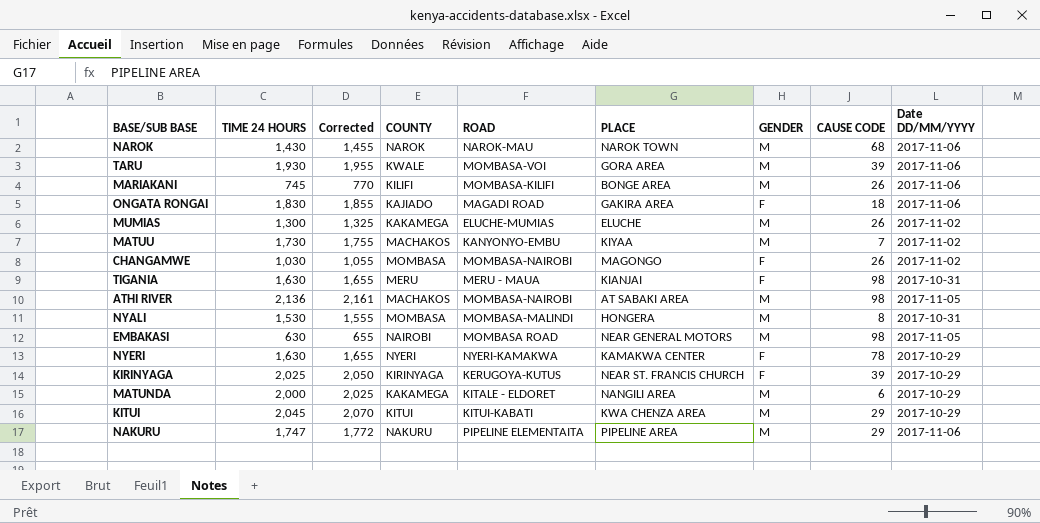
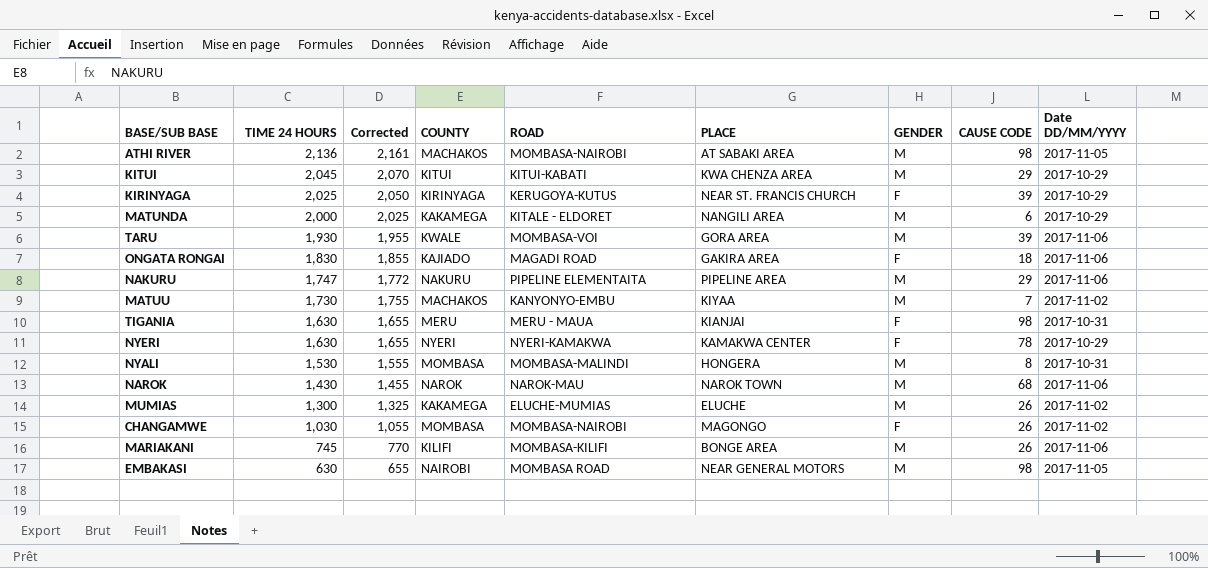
row order: none -> TIME 24 HOURS descending

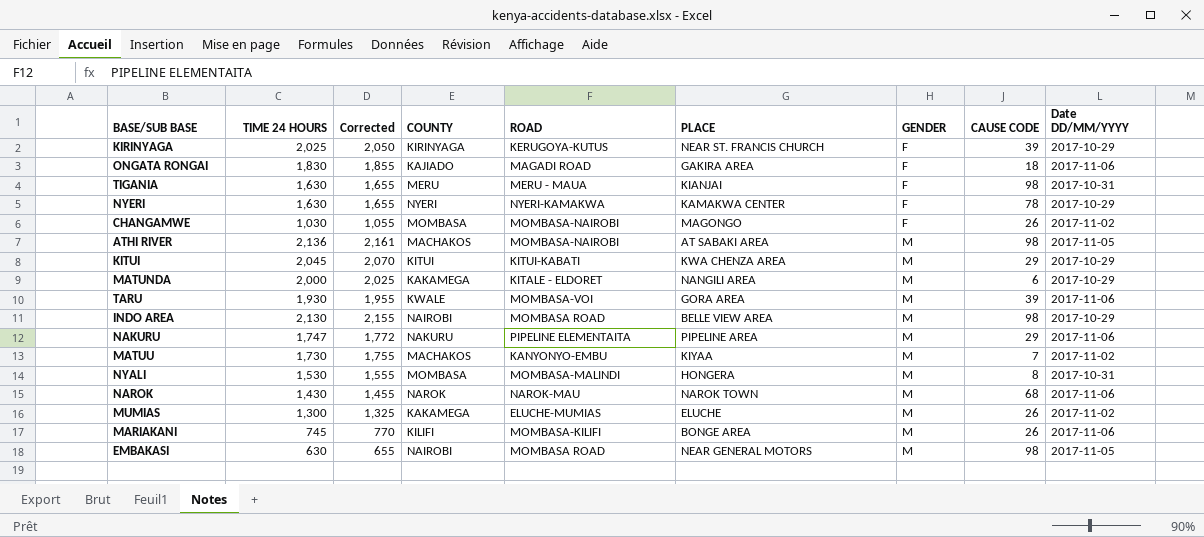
row order: TIME 24 HOURS descending -> GENDER ascending
row INDO AREA: none -> 2,130 | 2,155 | NAIROBI | MOMBASA ROAD | BELLE VIEW AREA | M | 98 | 2017-10-29

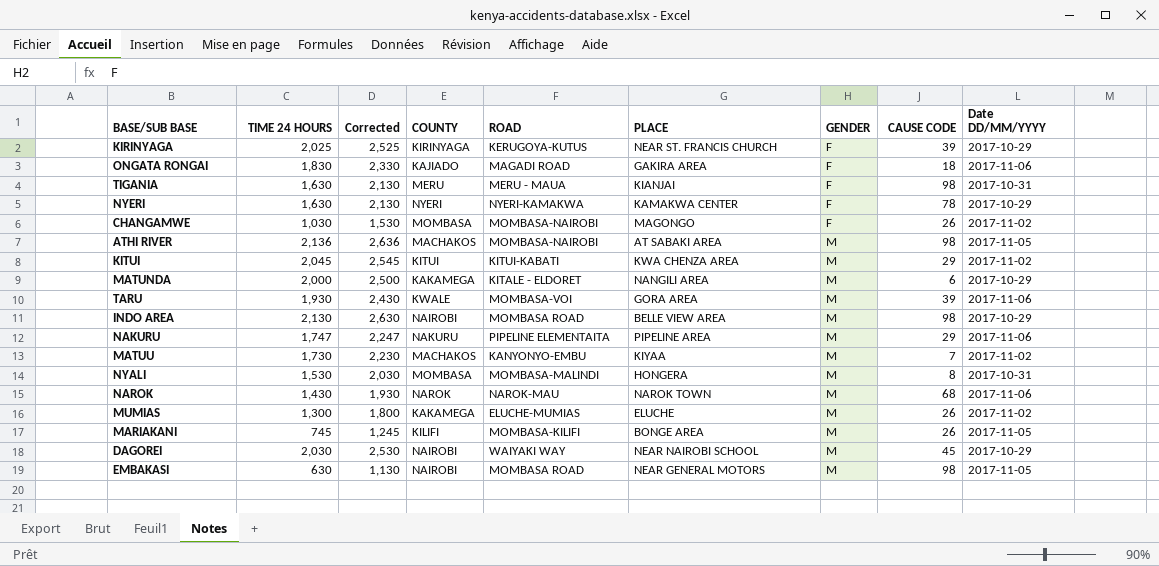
column Corrected | formula: [TIME 24 HOURS] + 25 -> [TIME 24 HOURS] + 500
KITUI | Date DD/MM/YYYY: 2017-10-29 -> 2017-11-02
MARIAKANI | Date DD/MM/YYYY: 2017-11-06 -> 2017-11-05
row DAGOREI: none -> 2,030 | 2,530 | NAIROBI | WAIYAKI WAY | NEAR NAIROBI SCHOOL | M | 45 | 2017-10-29

